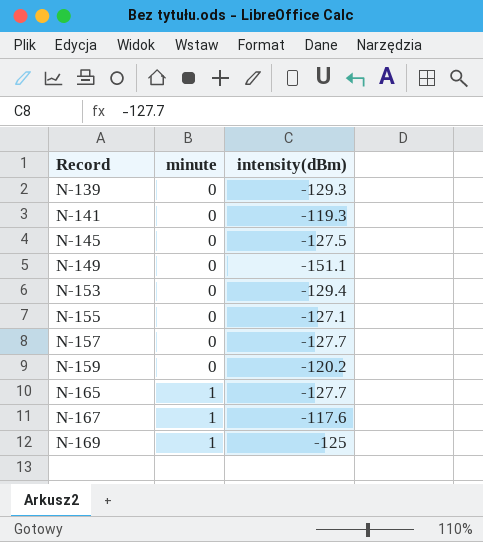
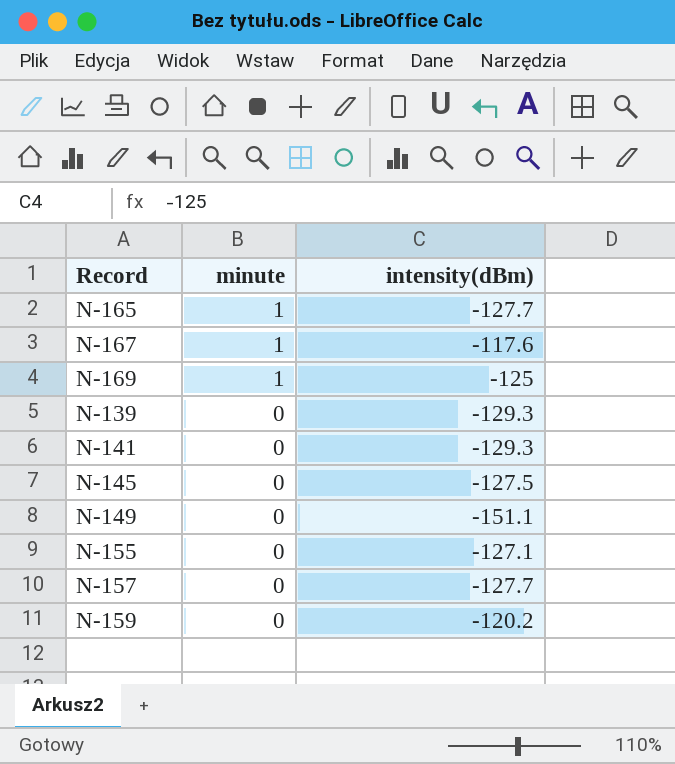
row order: Record ascending -> minute descending
row N-153: 0 | -129.4 -> none
N-141 | intensity(dBm): -119.3 -> -129.3

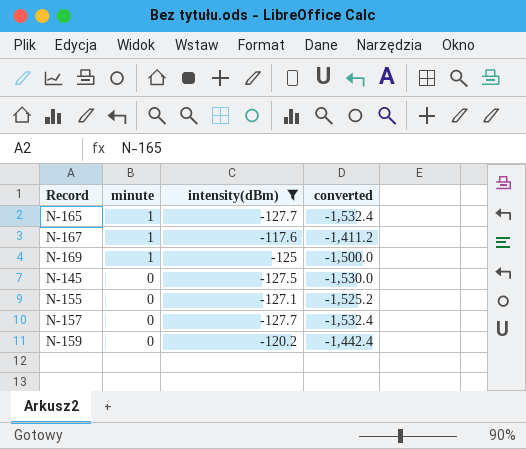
filter: none -> intensity(dBm) >= -127.7
column converted | formula: none -> [intensity(dBm)] * 12

